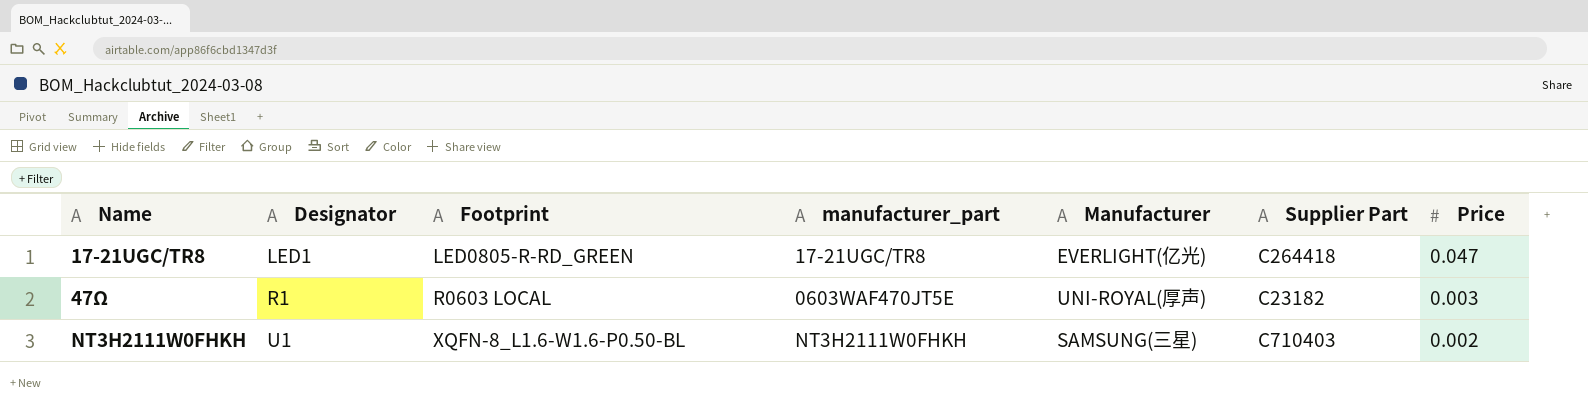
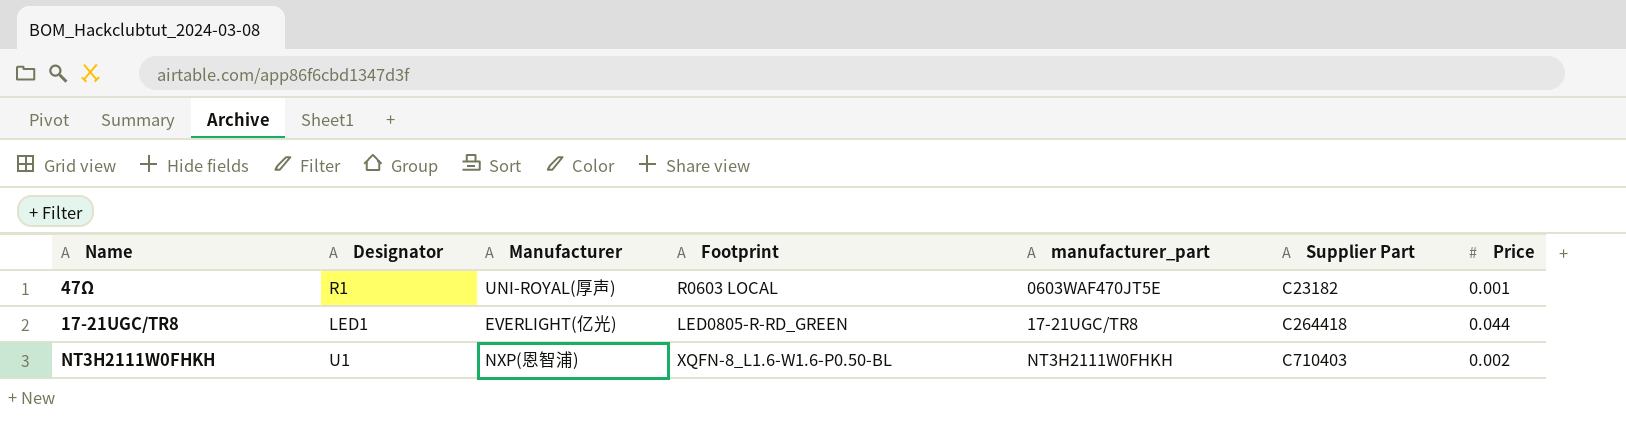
row order: Name ascending -> Supplier Part ascending
column Manufacturer | position: 5 -> 3
47Ω | Price: 0.003 -> 0.001
17-21UGC/TR8 | Price: 0.047 -> 0.044
NT3H2111W0FHKH | Manufacturer: SAMSUNG(三星) -> NXP(恩智浦)

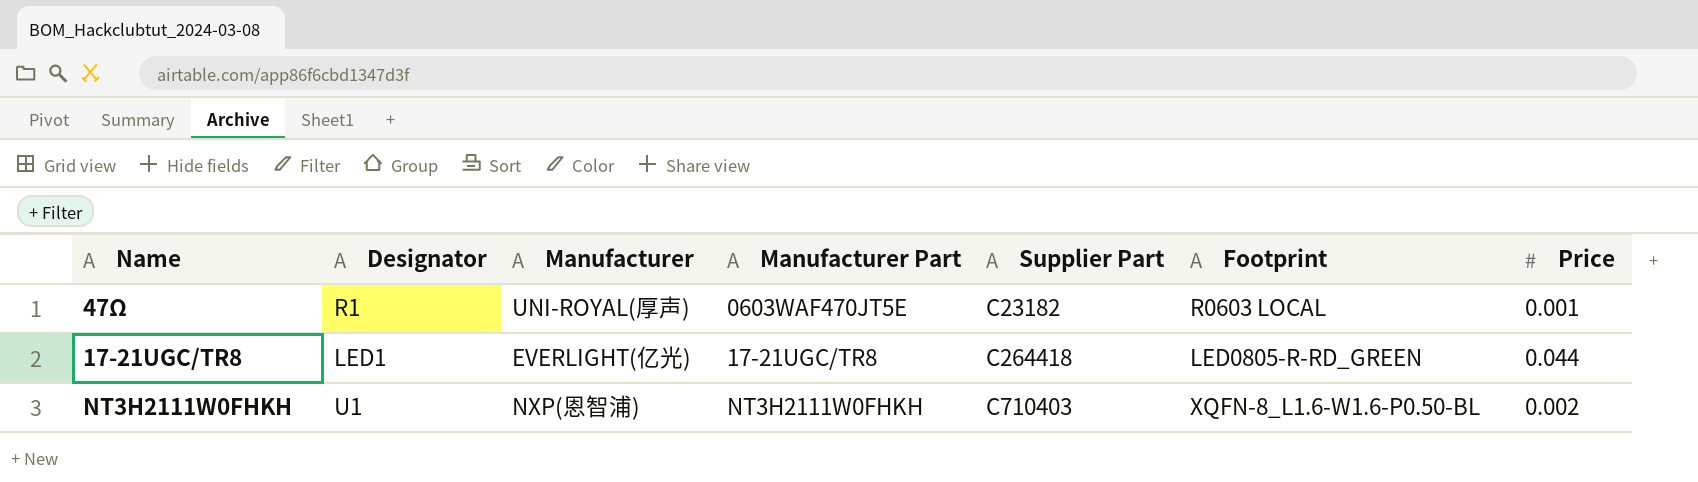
column name: manufacturer_part -> Manufacturer Part
column Footprint | position: 4 -> 6

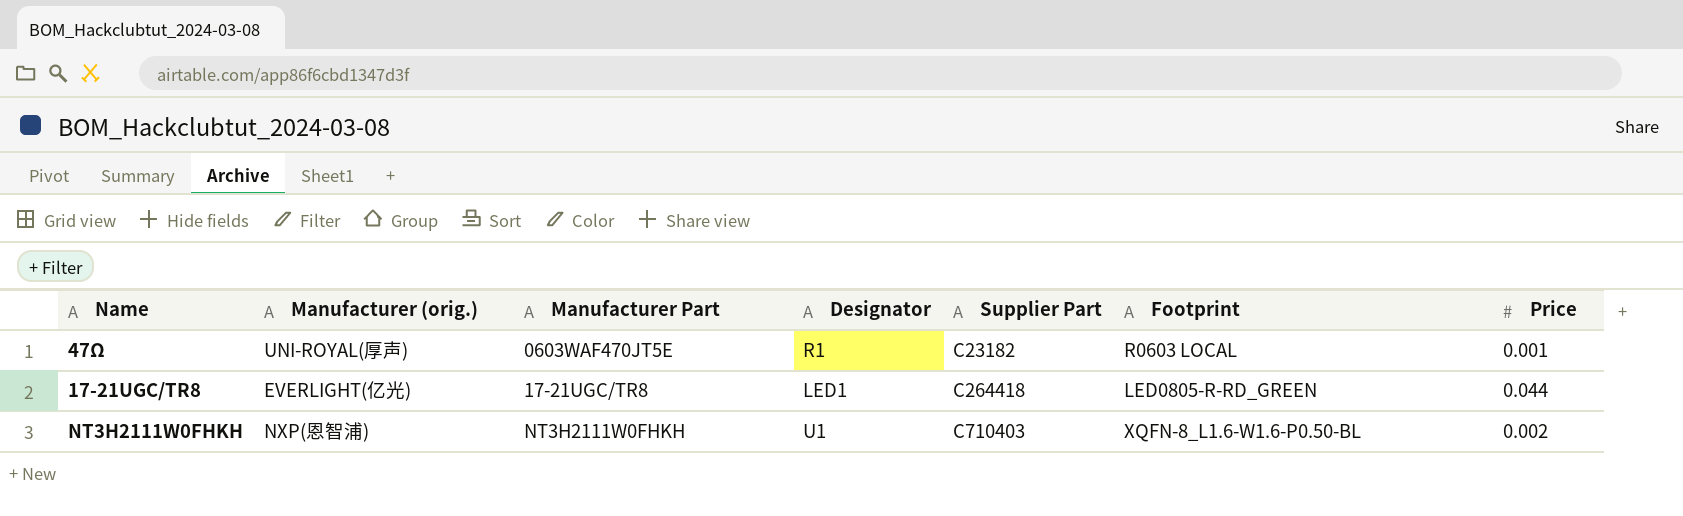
column name: Manufacturer -> Manufacturer (orig.)
column Designator | position: 2 -> 4

